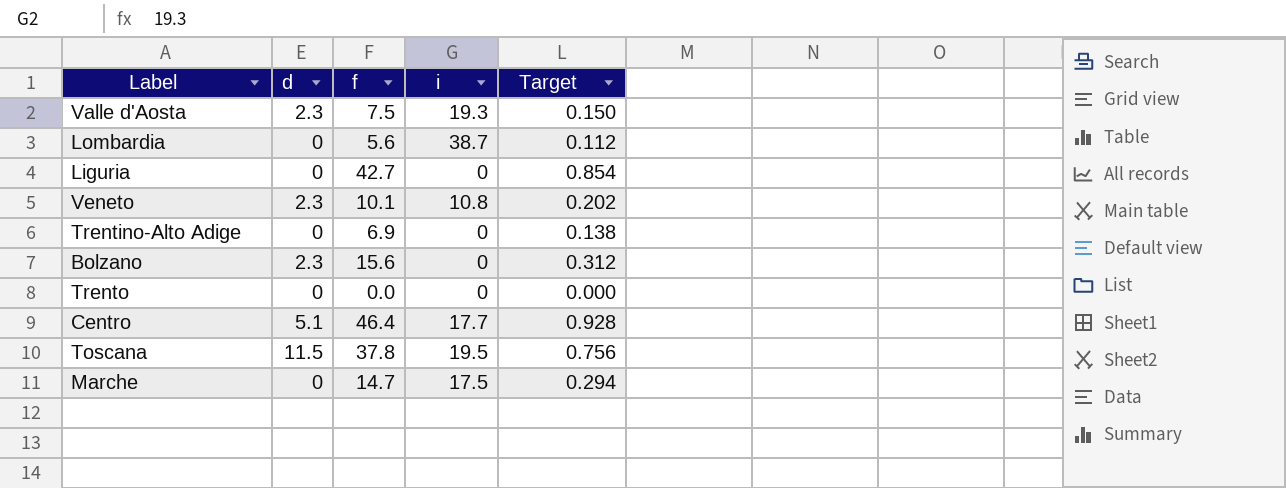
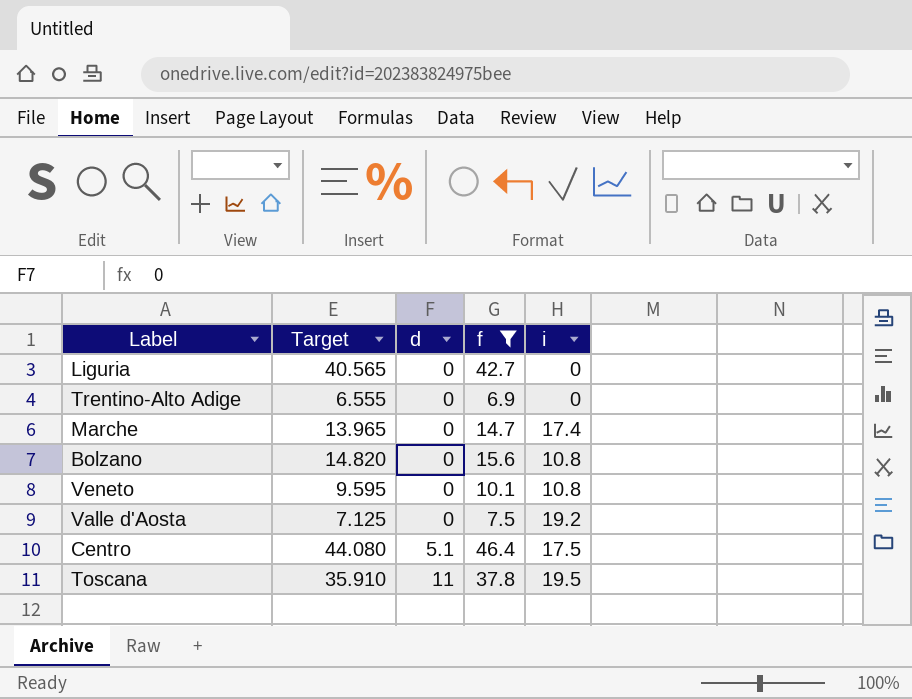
filter: none -> f >= 6.9
row order: none -> d ascending
column Target | formula: [f] * 0.02 -> [f] * 0.95
column Target | position: 5 -> 2
Marche | i: 17.5 -> 17.4
Bolzano | d: 2.3 -> 0
Bolzano | i: 0 -> 10.8
Veneto | d: 2.3 -> 0
Valle d'Aosta | d: 2.3 -> 0
Valle d'Aosta | i: 19.3 -> 19.2
Centro | i: 17.7 -> 17.5
Toscana | d: 11.5 -> 11

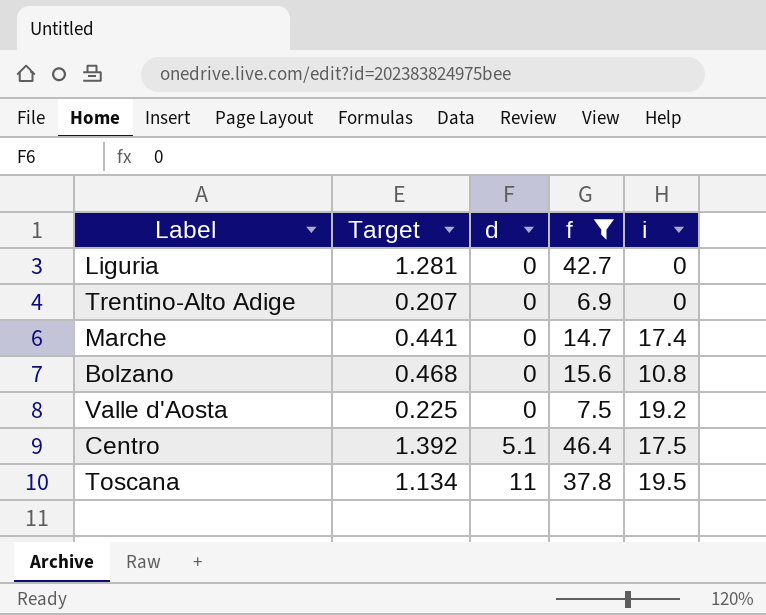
column Target | formula: [f] * 0.95 -> [f] * 0.03
row Veneto: 9.595 | 0 | 10.1 | 10.8 -> none

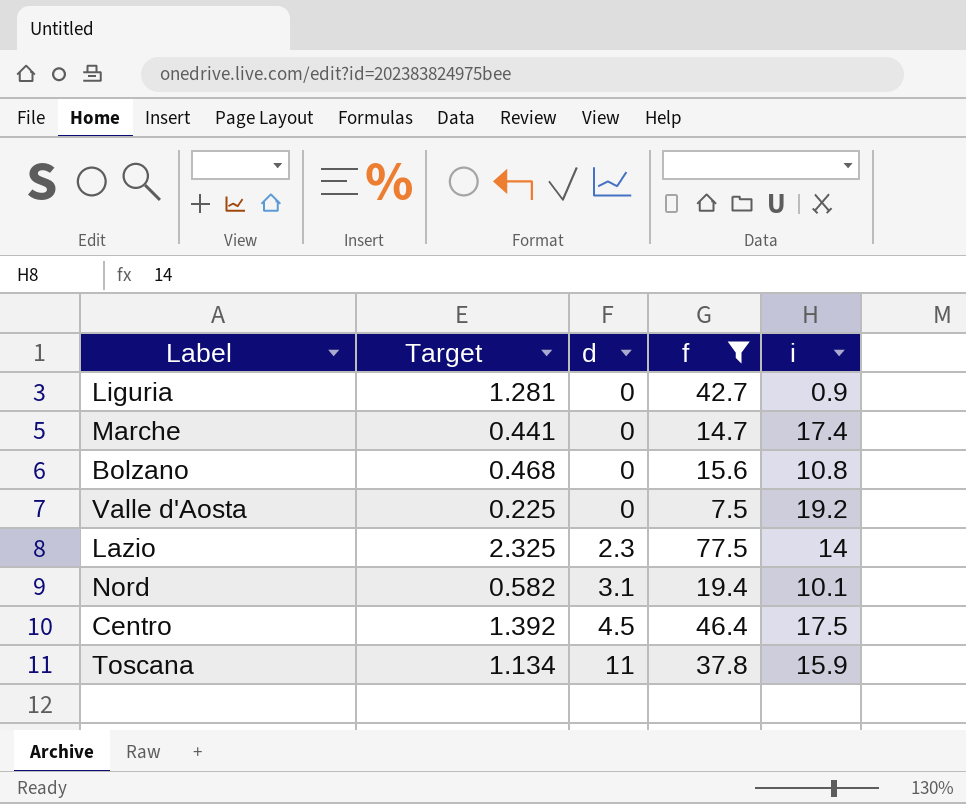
row Trentino-Alto Adige: 0.207 | 0 | 6.9 | 0 -> none
Liguria | i: 0 -> 0.9
row Lazio: none -> 2.325 | 2.3 | 77.5 | 14
row Nord: none -> 0.582 | 3.1 | 19.4 | 10.1
Centro | d: 5.1 -> 4.5
Toscana | i: 19.5 -> 15.9

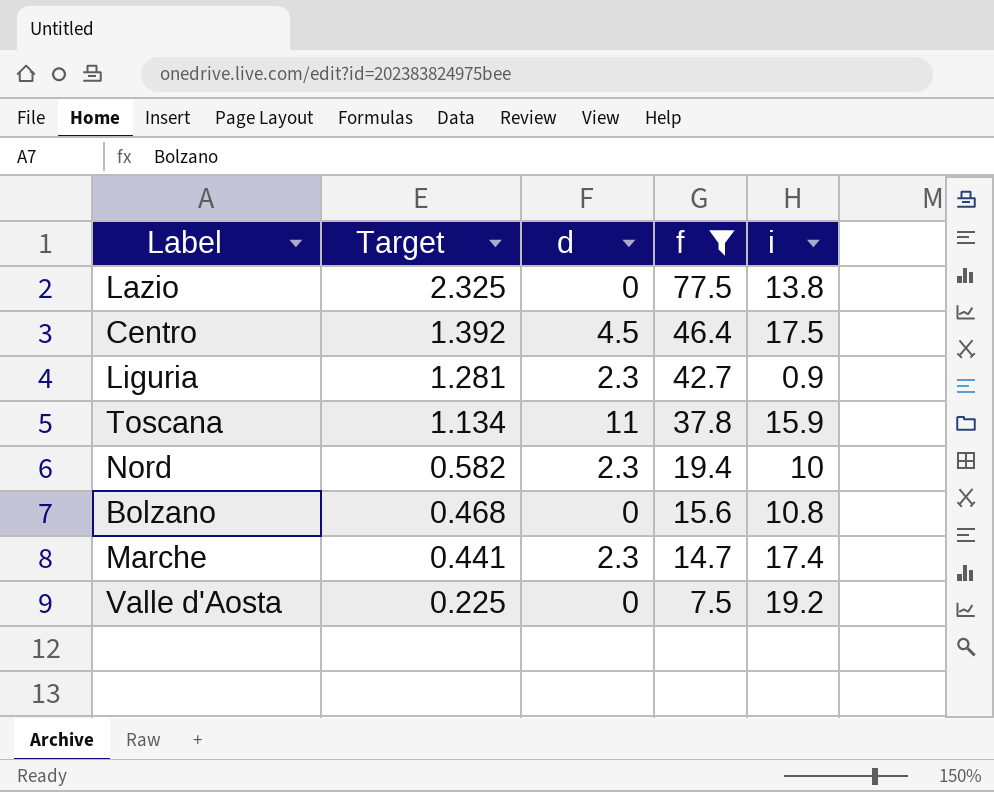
row order: d ascending -> Target descending
Lazio | d: 2.3 -> 0
Lazio | i: 14 -> 13.8
Liguria | d: 0 -> 2.3
Nord | d: 3.1 -> 2.3
Nord | i: 10.1 -> 10
Marche | d: 0 -> 2.3

